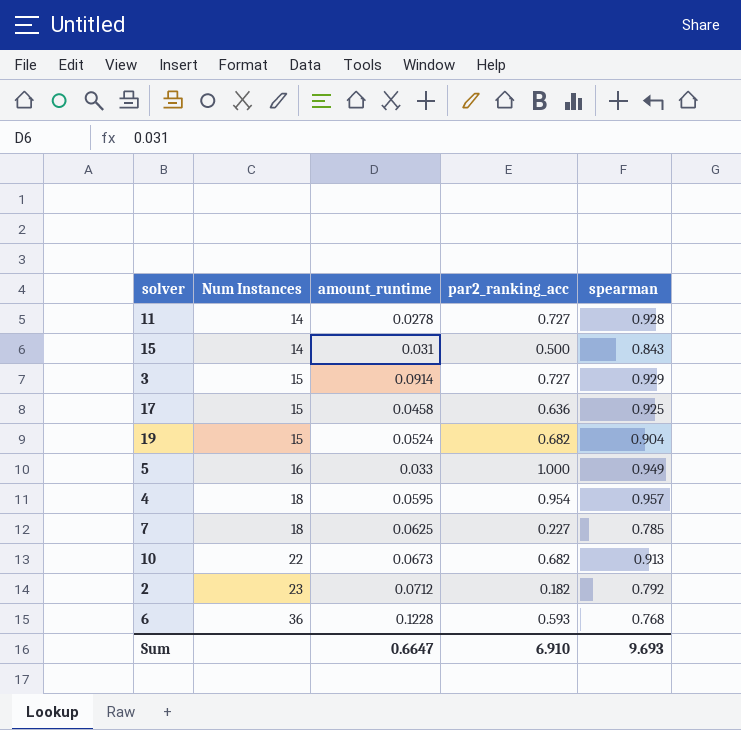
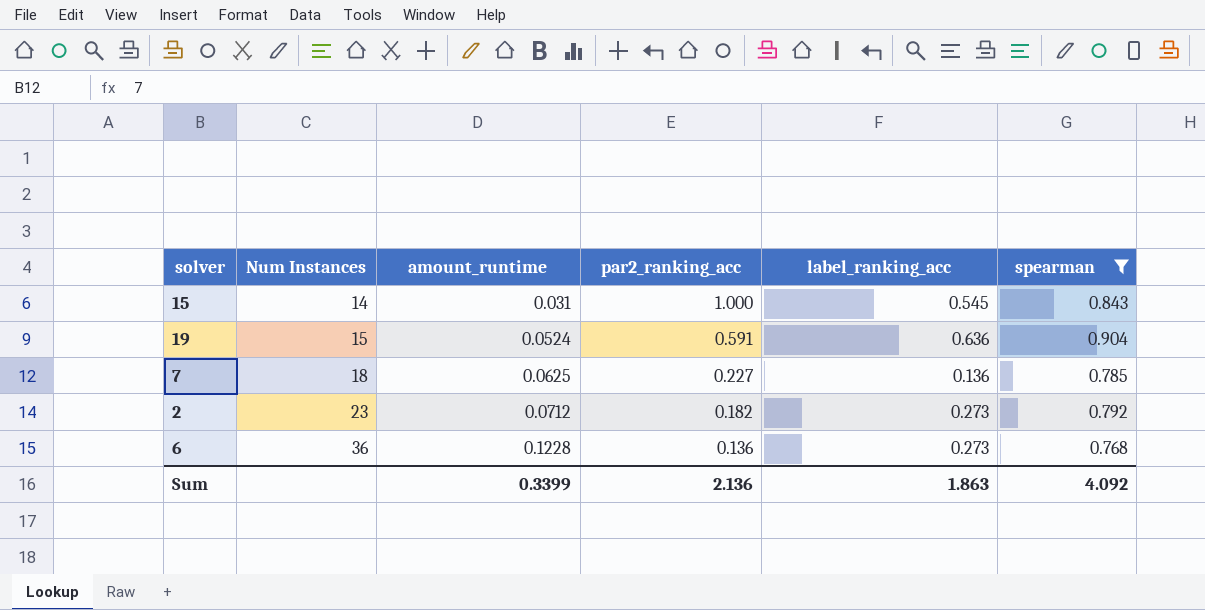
filter: none -> spearman <= 0.904
column label_ranking_acc | position: none -> 5
15 | par2_ranking_acc: 0.500 -> 1.000
19 | par2_ranking_acc: 0.682 -> 0.591
6 | par2_ranking_acc: 0.593 -> 0.136
Sum | amount_runtime: 0.6647 -> 0.3399
Sum | par2_ranking_acc: 6.910 -> 2.136
Sum | spearman: 9.693 -> 4.092

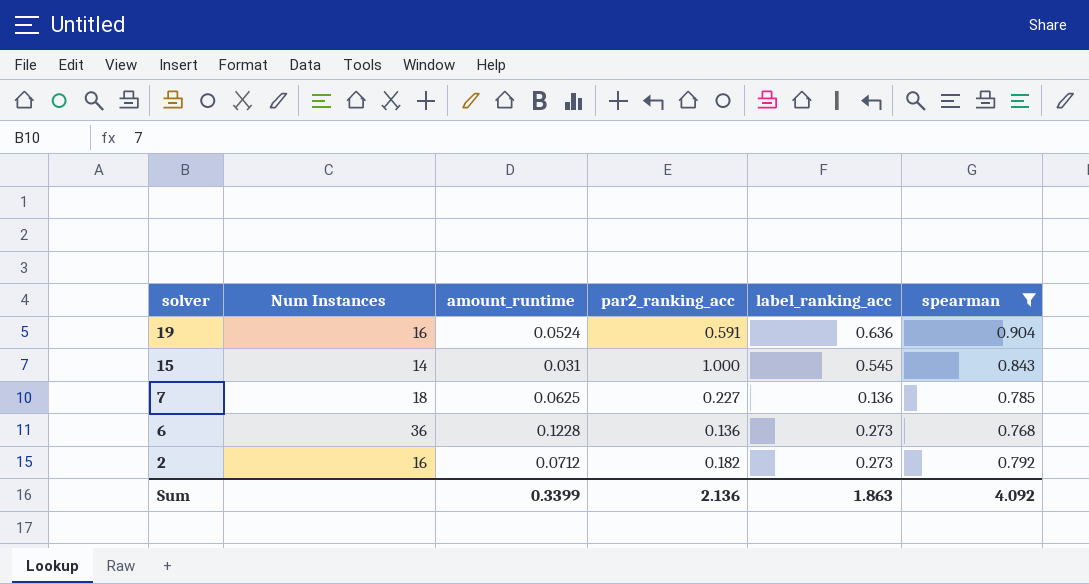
row order: Num Instances ascending -> solver descending
19 | Num Instances: 15 -> 16
2 | Num Instances: 23 -> 16

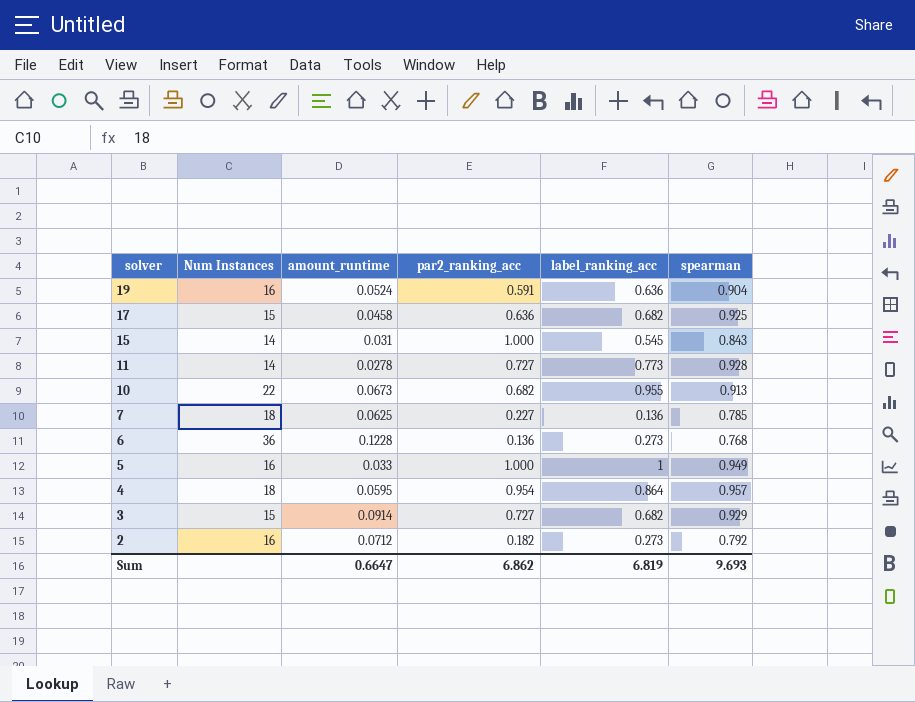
filter: spearman <= 0.904 -> none
Sum | amount_runtime: 0.3399 -> 0.6647
Sum | par2_ranking_acc: 2.136 -> 6.862
Sum | label_ranking_acc: 1.863 -> 6.819
Sum | spearman: 4.092 -> 9.693

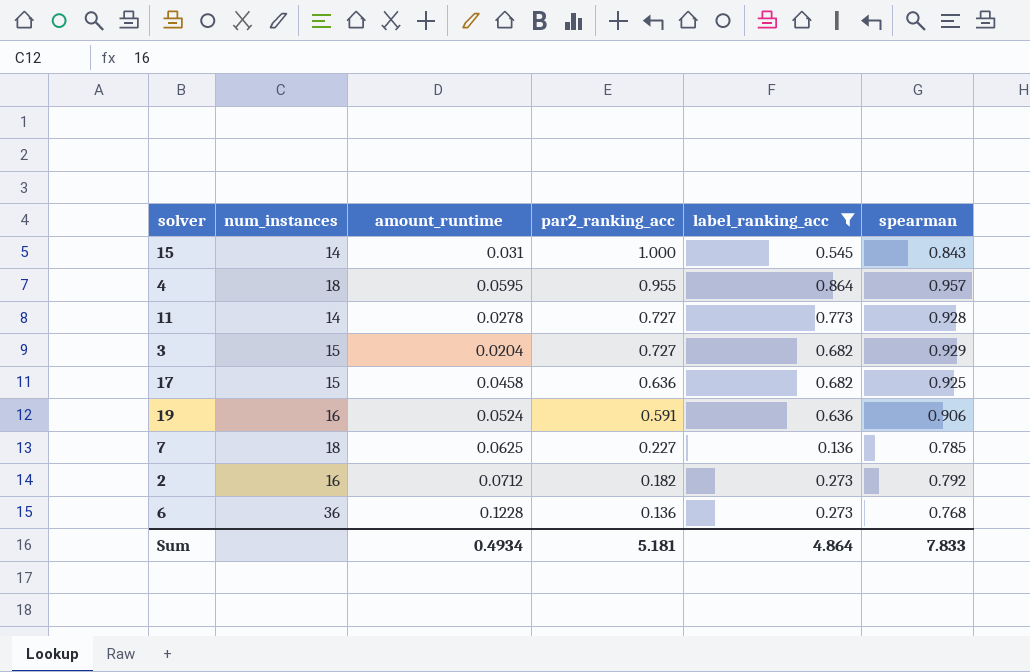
filter: none -> label_ranking_acc <= 0.864
row order: solver descending -> par2_ranking_acc descending
column name: Num Instances -> num_instances
4 | par2_ranking_acc: 0.954 -> 0.955
3 | amount_runtime: 0.0914 -> 0.0204
19 | spearman: 0.904 -> 0.906
Sum | amount_runtime: 0.6647 -> 0.4934
Sum | par2_ranking_acc: 6.862 -> 5.181
Sum | label_ranking_acc: 6.819 -> 4.864
Sum | spearman: 9.693 -> 7.833

